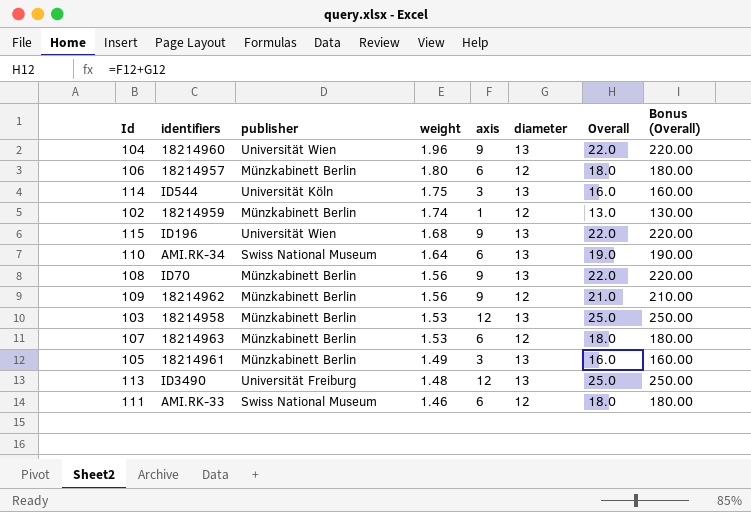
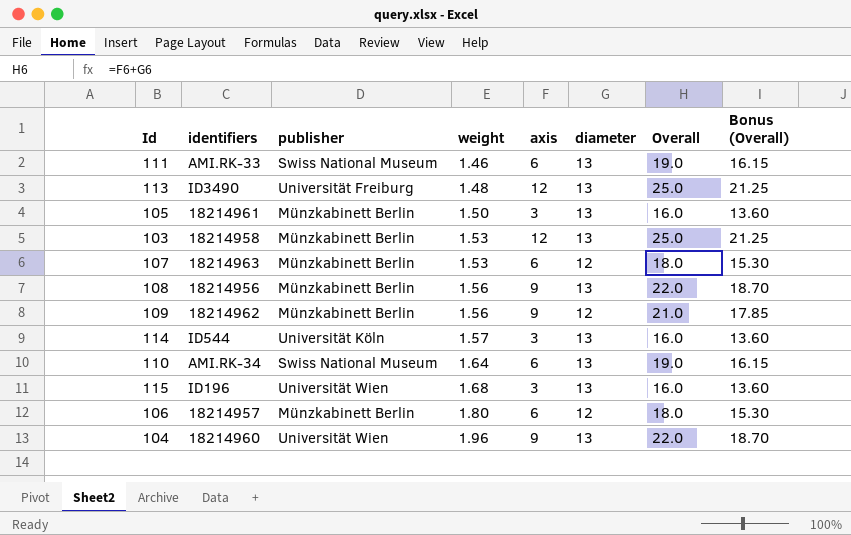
row order: weight descending -> weight ascending
column Bonus (Overall) | formula: [Overall] * 10 -> [Overall] * 0.85
row 102: 18214959 | Münzkabinett Berlin | 1.74 | 1 | 12 | 13.0 | 130.00 -> none
111 | diameter: 12 -> 13
111 | Overall: 18.0 -> 19.0
105 | weight: 1.49 -> 1.50
108 | identifiers: ID70 -> 18214956
114 | weight: 1.75 -> 1.57
115 | axis: 9 -> 3
115 | Overall: 22.0 -> 16.0

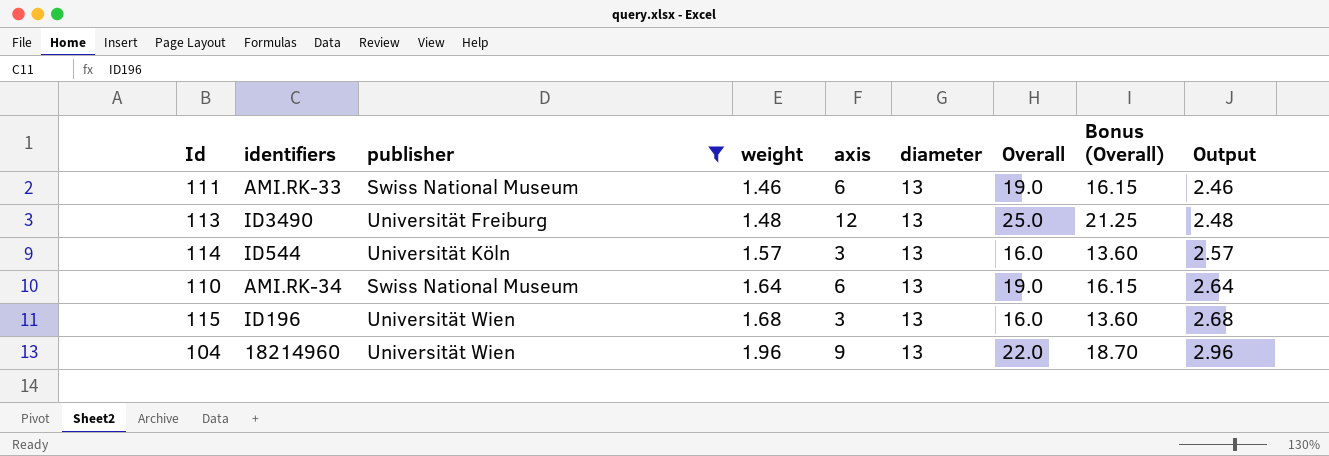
filter: none -> publisher != Münzkabinett Berlin
column Output | formula: none -> [weight] + 1

